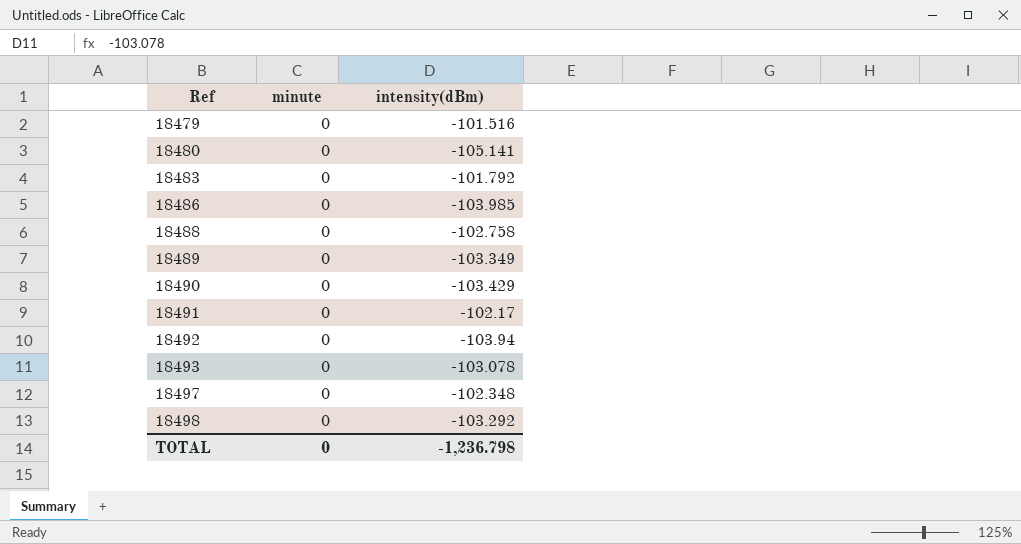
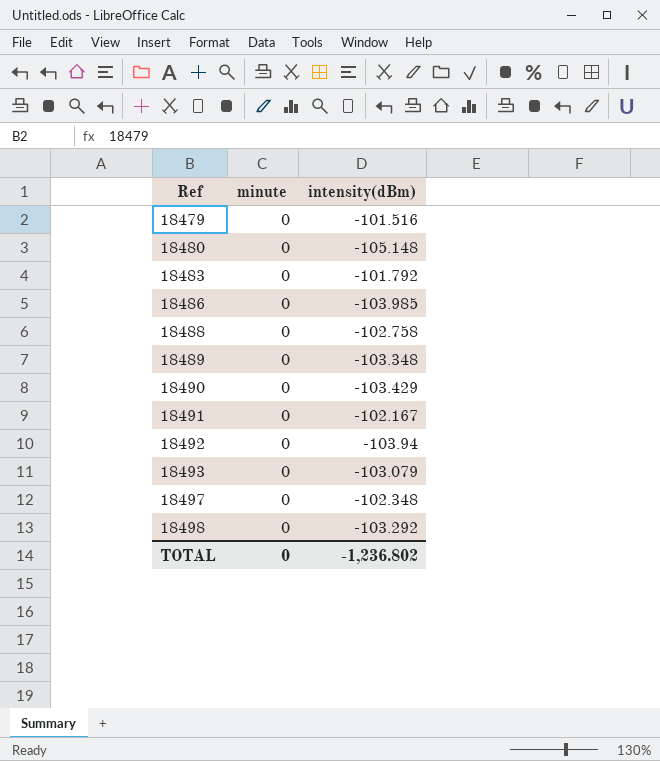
18480 | intensity(dBm): -105.141 -> -105.148
18489 | intensity(dBm): -103.349 -> -103.348
18491 | intensity(dBm): -102.17 -> -102.167
18493 | intensity(dBm): -103.078 -> -103.079
TOTAL | intensity(dBm): -1,236.798 -> -1,236.802

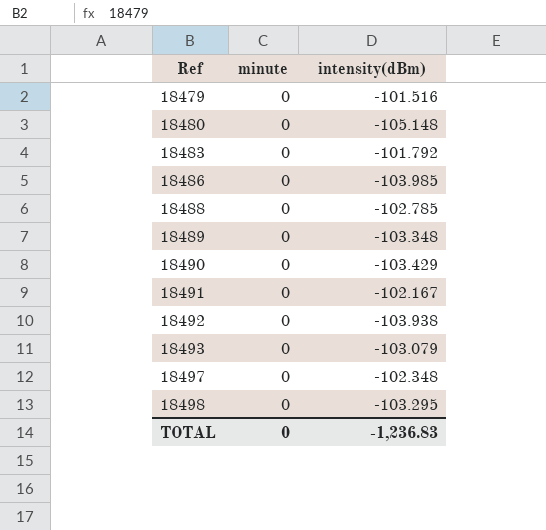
18488 | intensity(dBm): -102.758 -> -102.785
18492 | intensity(dBm): -103.94 -> -103.938
18498 | intensity(dBm): -103.292 -> -103.295
TOTAL | intensity(dBm): -1,236.802 -> -1,236.83

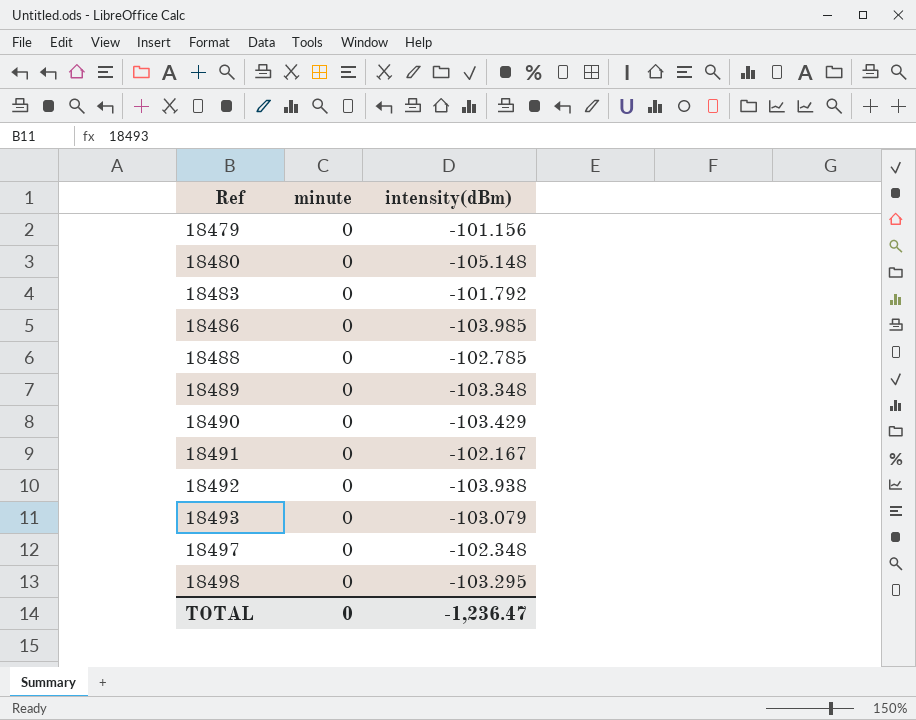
18479 | intensity(dBm): -101.516 -> -101.156
TOTAL | intensity(dBm): -1,236.83 -> -1,236.47

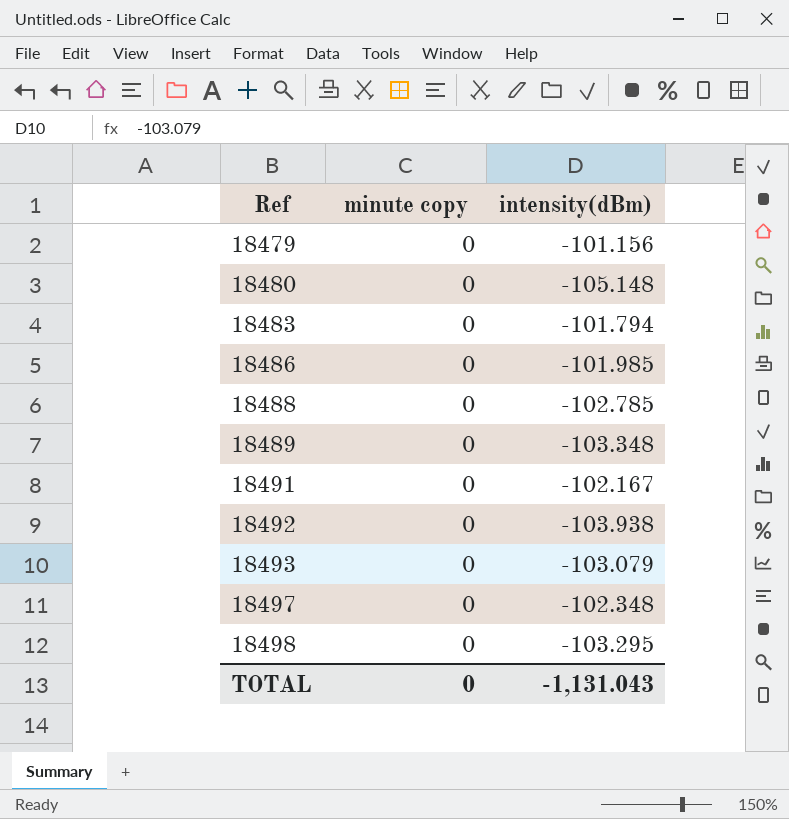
column name: minute -> minute copy
row 18490: 0 | -103.429 -> none
18483 | intensity(dBm): -101.792 -> -101.794
18486 | intensity(dBm): -103.985 -> -101.985
TOTAL | intensity(dBm): -1,236.47 -> -1,131.043

